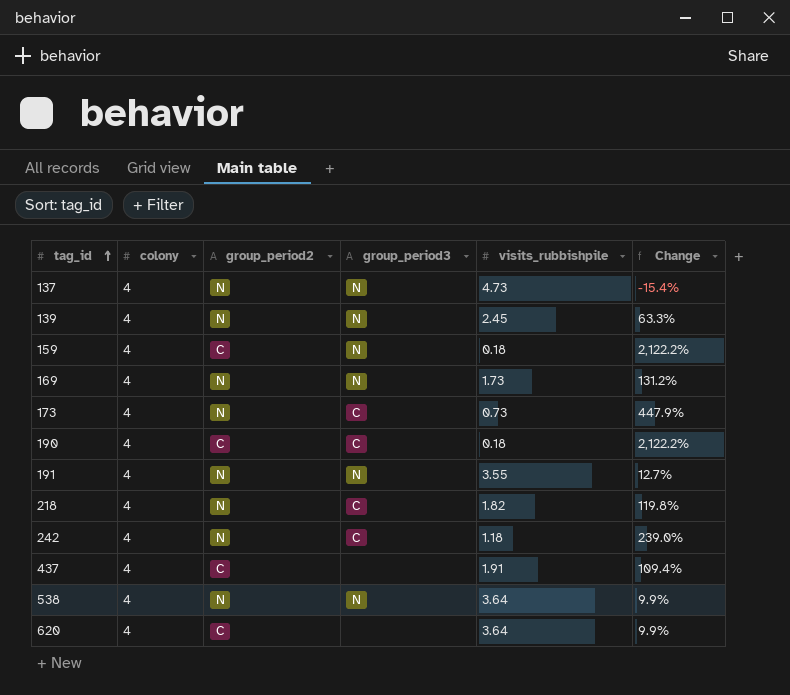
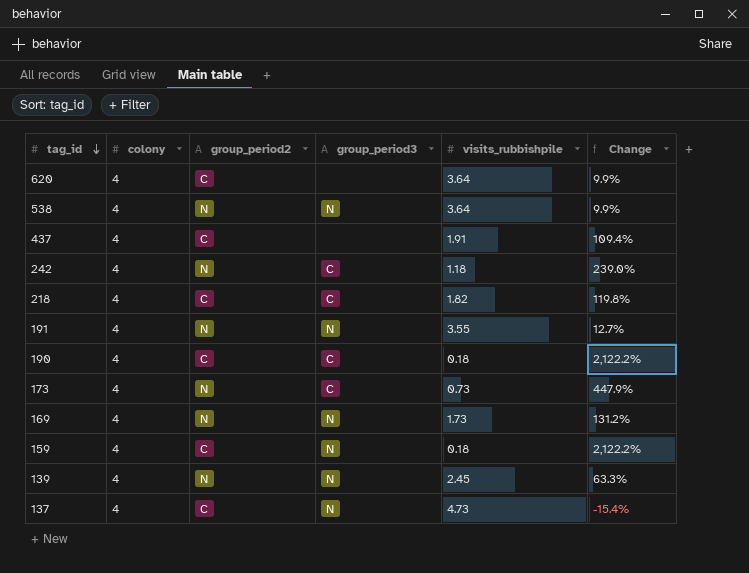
row order: tag_id ascending -> tag_id descending
218 | group_period2: N -> C
137 | group_period2: N -> C

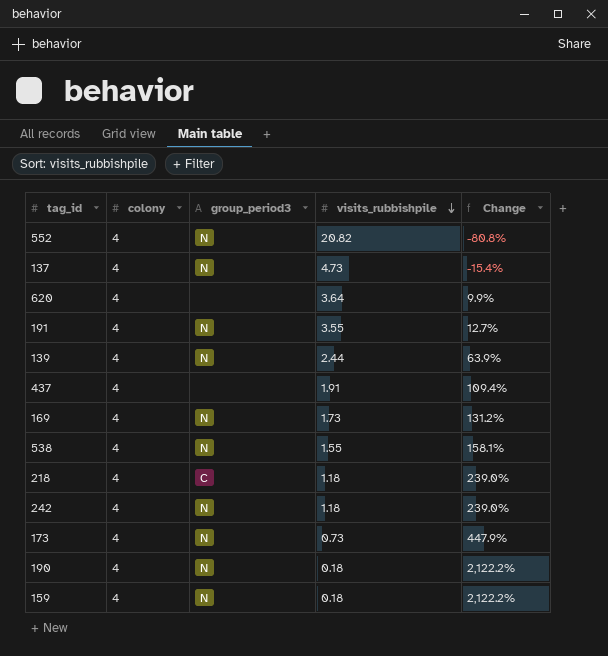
row order: tag_id descending -> visits_rubbishpile descending
column group_period2 | position: 3 -> none
row 552: none -> 4 | N | 20.82 | -80.8%
139 | visits_rubbishpile: 2.45 -> 2.44
139 | Change: 63.3% -> 63.9%
538 | visits_rubbishpile: 3.64 -> 1.55
538 | Change: 9.9% -> 158.1%
218 | visits_rubbishpile: 1.82 -> 1.18
218 | Change: 119.8% -> 239.0%
242 | group_period3: C -> N
173 | group_period3: C -> N
190 | group_period3: C -> N

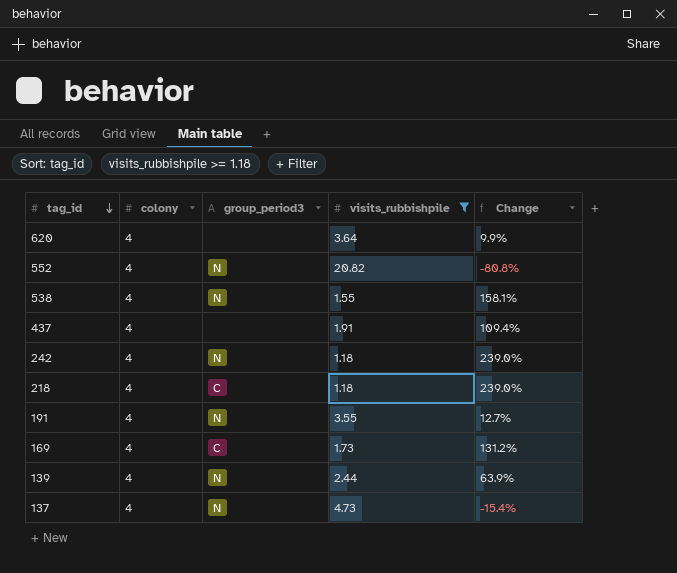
filter: none -> visits_rubbishpile >= 1.18
row order: visits_rubbishpile descending -> tag_id descending
169 | group_period3: N -> C

